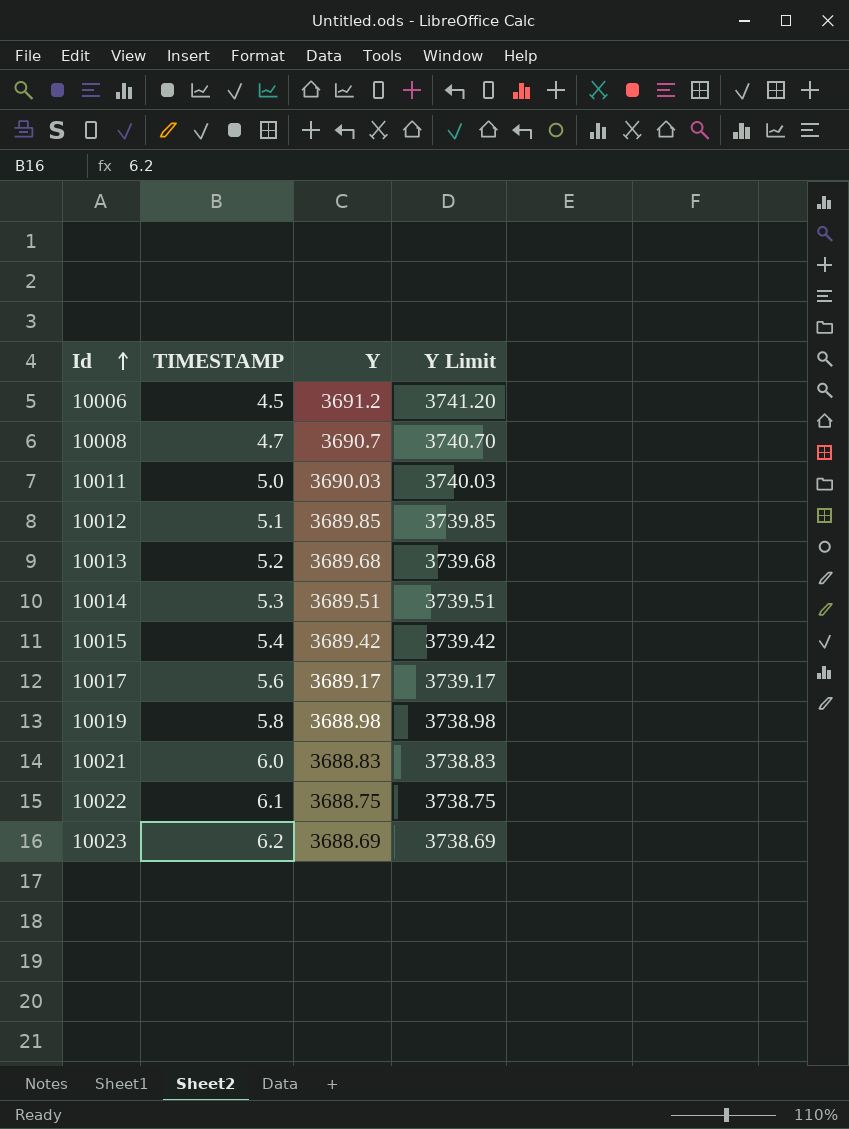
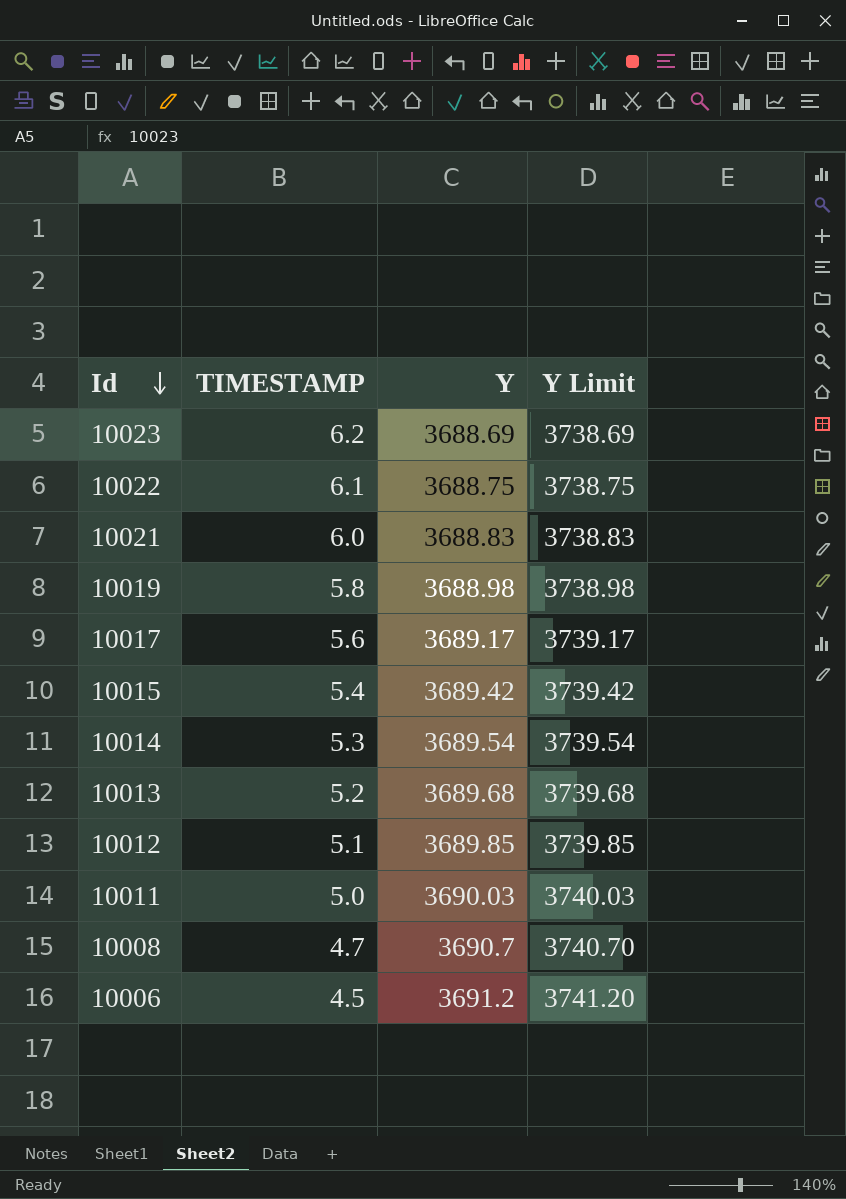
row order: Id ascending -> Id descending
10014 | Y: 3689.51 -> 3689.54
10014 | Y Limit: 3739.51 -> 3739.54

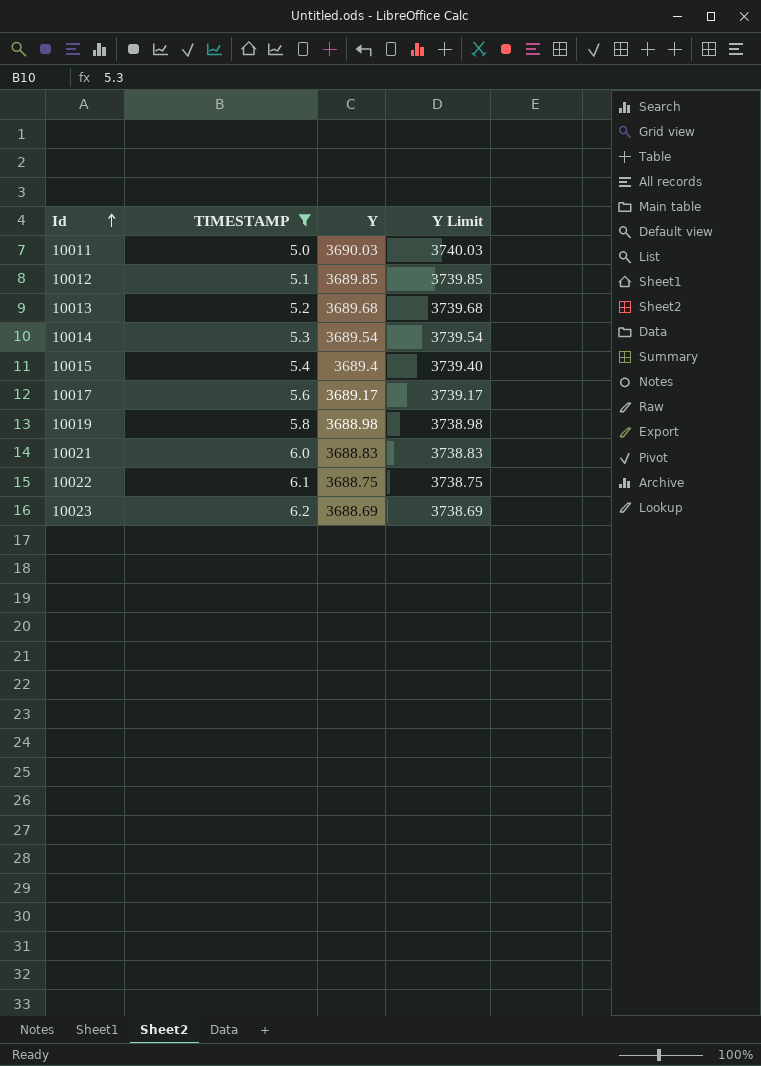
filter: none -> TIMESTAMP >= 5.0
row order: Id descending -> Id ascending
10015 | Y: 3689.42 -> 3689.4
10015 | Y Limit: 3739.42 -> 3739.40

